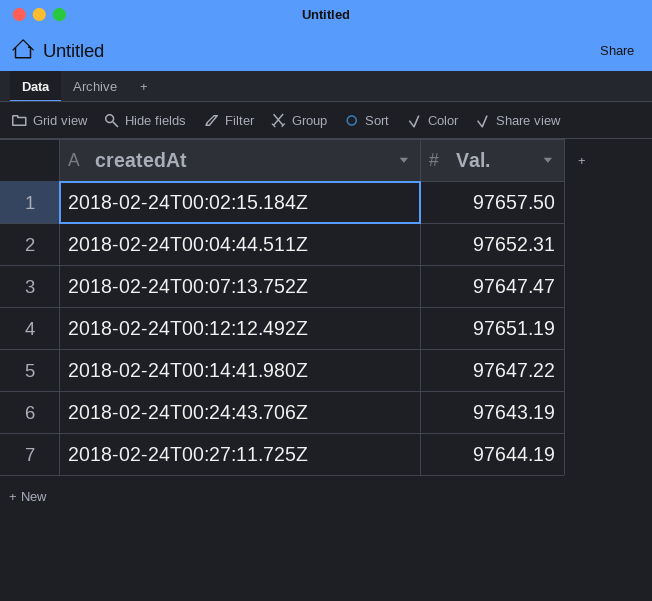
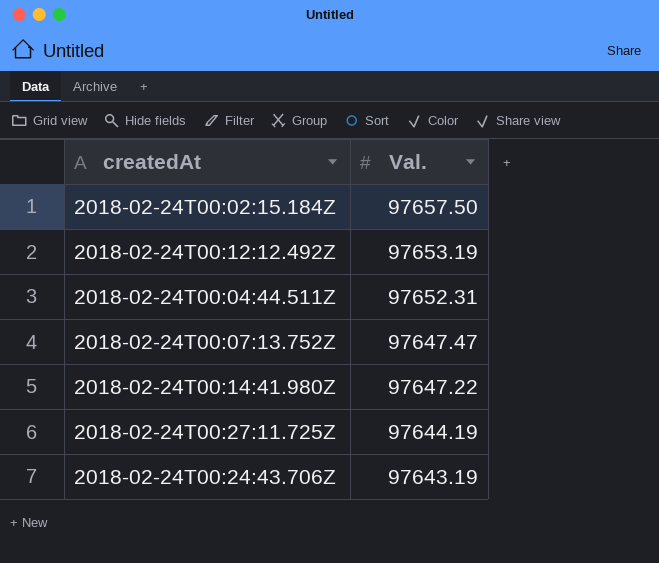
row order: createdAt ascending -> Val. descending
2018-02-24T00:12:12.492Z | Val.: 97651.19 -> 97653.19

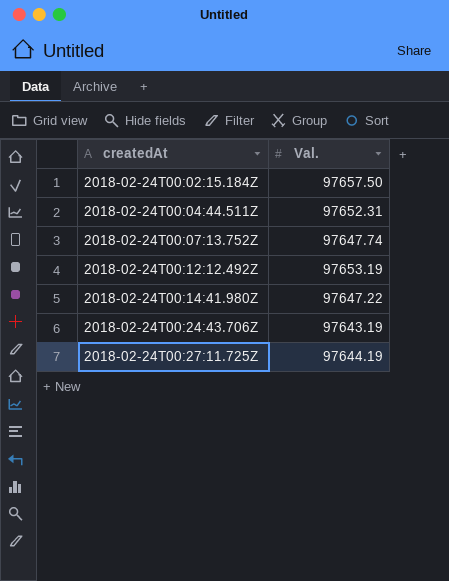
row order: Val. descending -> createdAt ascending
2018-02-24T00:07:13.752Z | Val.: 97647.47 -> 97647.74

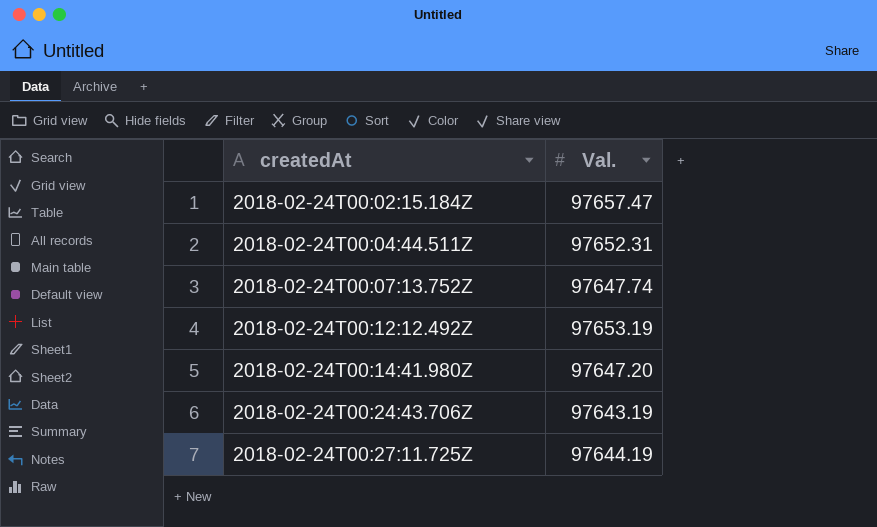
2018-02-24T00:02:15.184Z | Val.: 97657.50 -> 97657.47
2018-02-24T00:14:41.980Z | Val.: 97647.22 -> 97647.20

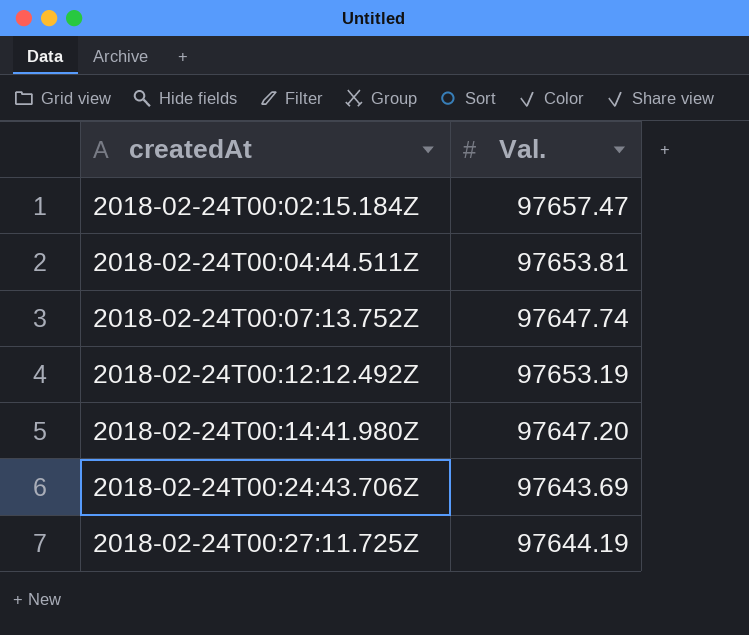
2018-02-24T00:04:44.511Z | Val.: 97652.31 -> 97653.81
2018-02-24T00:24:43.706Z | Val.: 97643.19 -> 97643.69

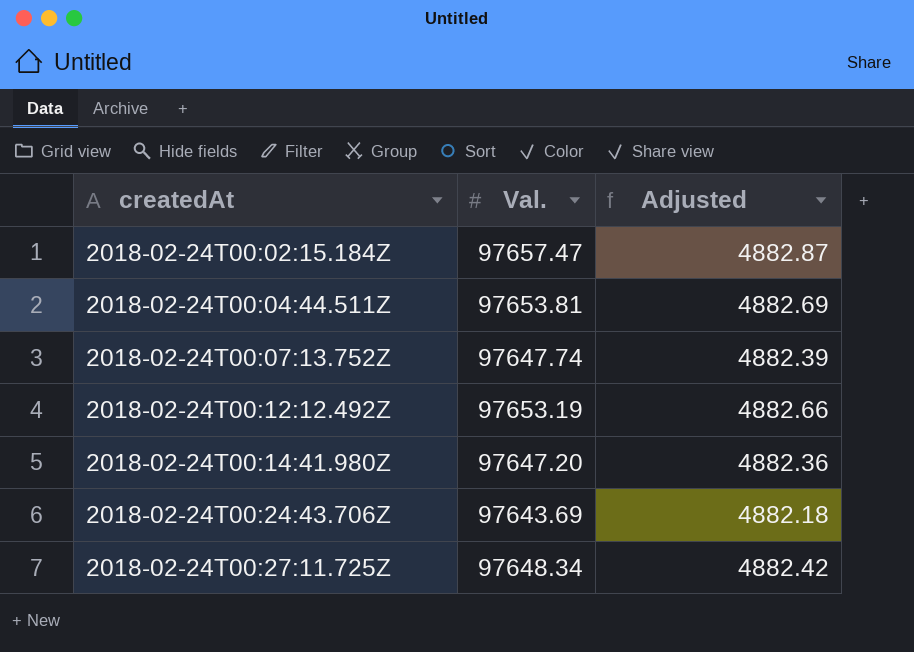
column Adjusted | formula: none -> [Val.] * 0.05
2018-02-24T00:27:11.725Z | Val.: 97644.19 -> 97648.34

